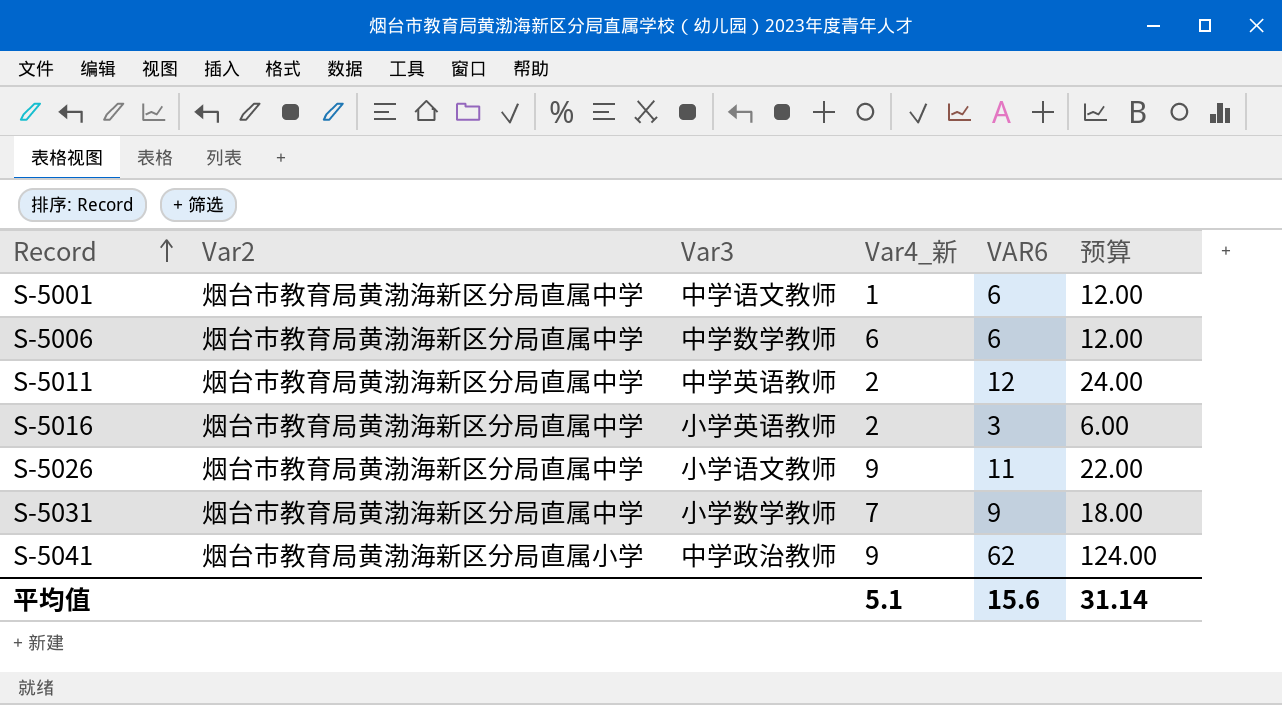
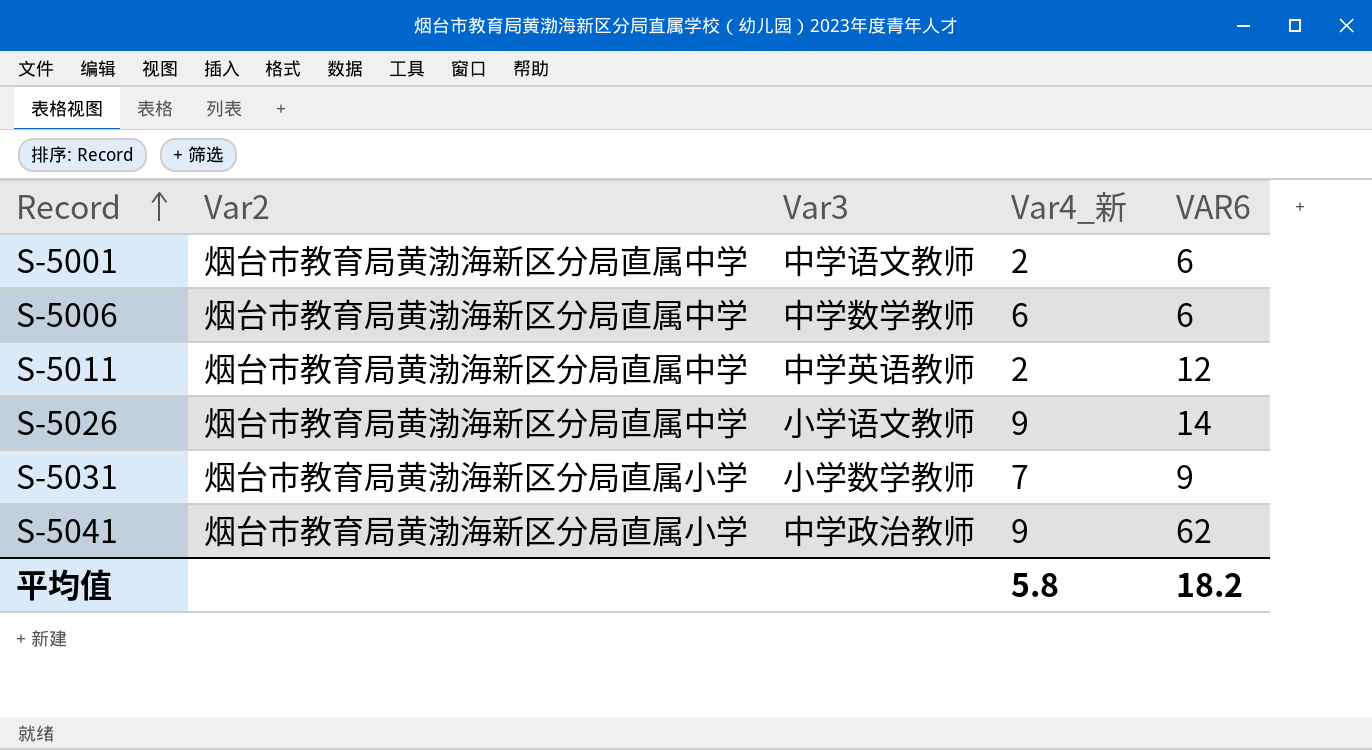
column 预算 | formula: [VAR6] * 2 -> none
row S-5016: 烟台市教育局黄渤海新区分局直属中学 | 小学英语教师 | 2 | 3 | 6.00 -> none
S-5001 | Var4_新: 1 -> 2
S-5026 | VAR6: 11 -> 14
S-5031 | Var2: 烟台市教育局黄渤海新区分局直属中学 -> 烟台市教育局黄渤海新区分局直属小学
平均值 | Var4_新: 5.1 -> 5.8
平均值 | VAR6: 15.6 -> 18.2

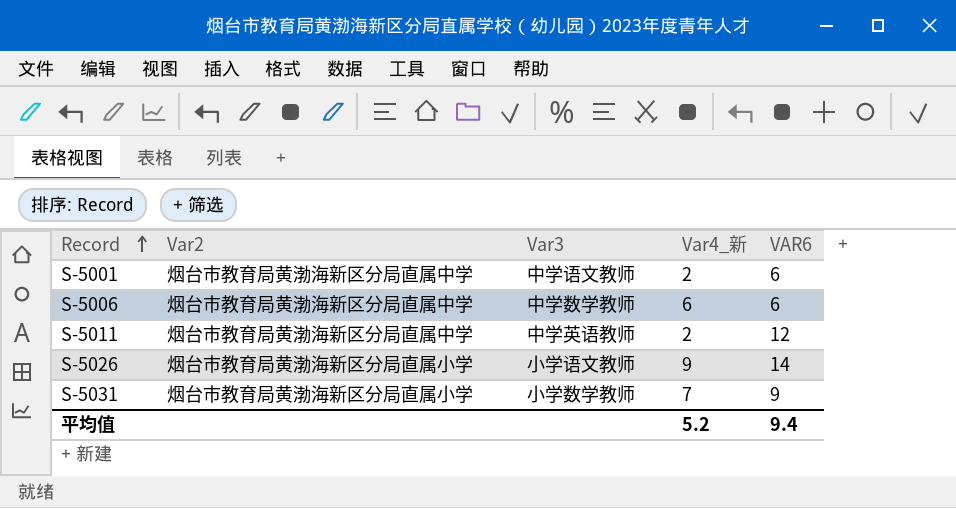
row S-5041: 烟台市教育局黄渤海新区分局直属小学 | 中学政治教师 | 9 | 62 -> none
S-5026 | Var2: 烟台市教育局黄渤海新区分局直属中学 -> 烟台市教育局黄渤海新区分局直属小学
平均值 | Var4_新: 5.8 -> 5.2
平均值 | VAR6: 18.2 -> 9.4

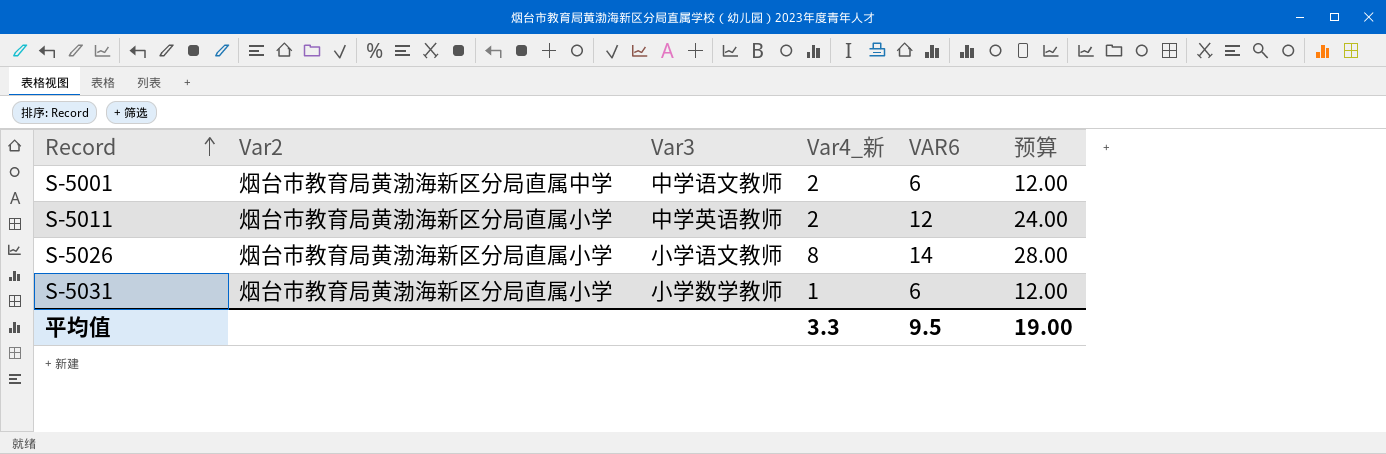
column 预算 | formula: none -> [VAR6] * 2
row S-5006: 烟台市教育局黄渤海新区分局直属中学 | 中学数学教师 | 6 | 6 -> none
S-5011 | Var2: 烟台市教育局黄渤海新区分局直属中学 -> 烟台市教育局黄渤海新区分局直属小学
S-5026 | Var4_新: 9 -> 8
S-5031 | Var4_新: 7 -> 1
S-5031 | VAR6: 9 -> 6
平均值 | Var4_新: 5.2 -> 3.3
平均值 | VAR6: 9.4 -> 9.5

